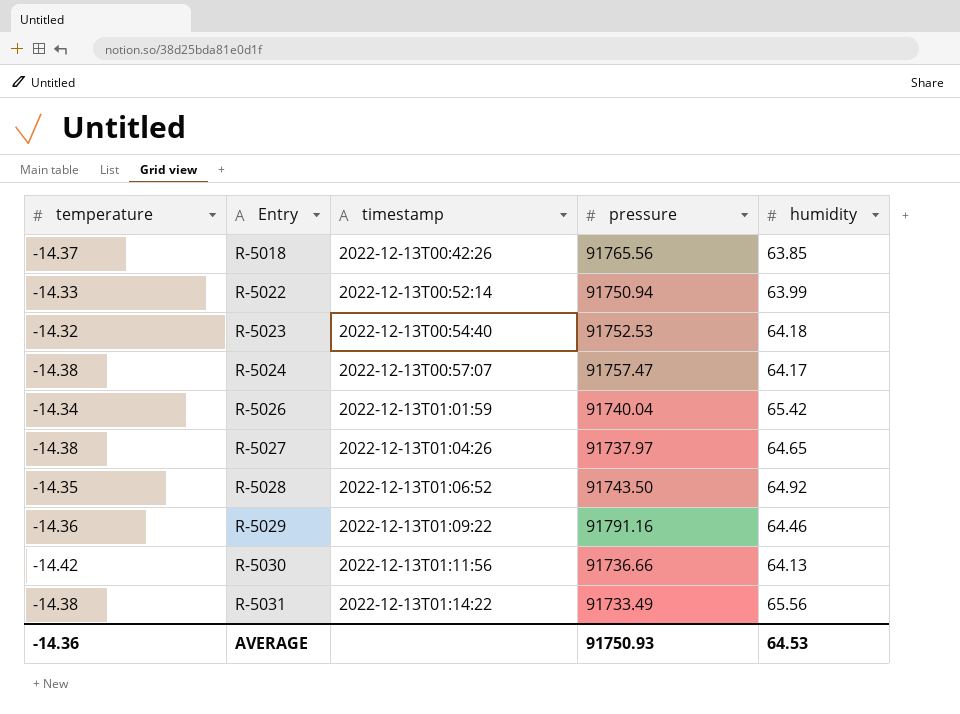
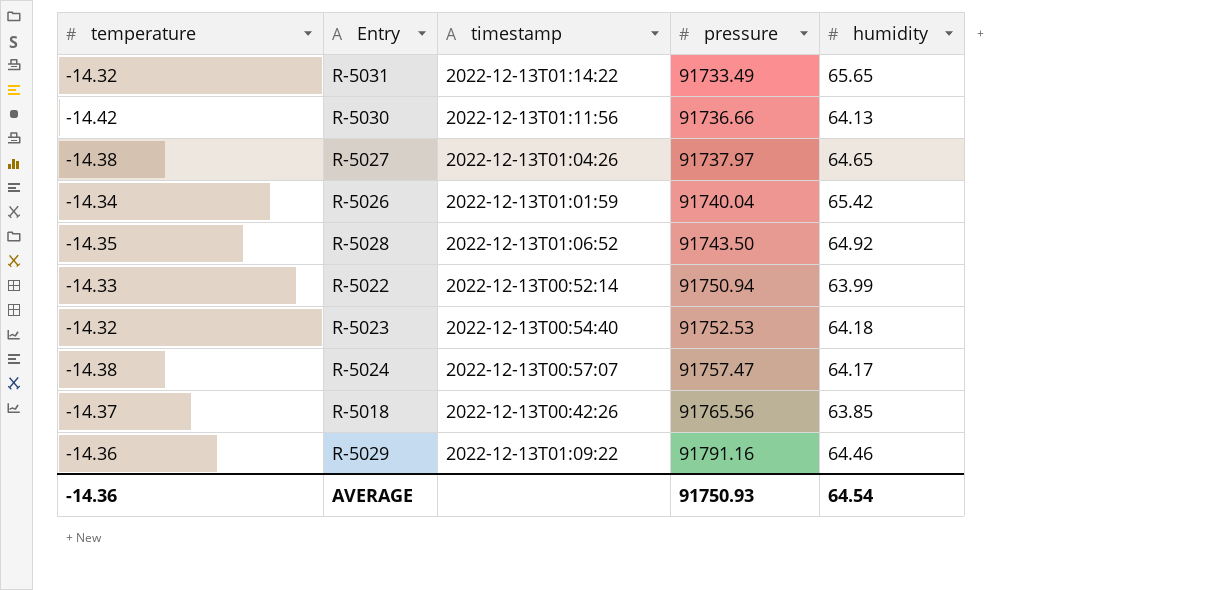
row order: Entry ascending -> pressure ascending
R-5031 | temperature: -14.38 -> -14.32
R-5031 | humidity: 65.56 -> 65.65
AVERAGE | humidity: 64.53 -> 64.54

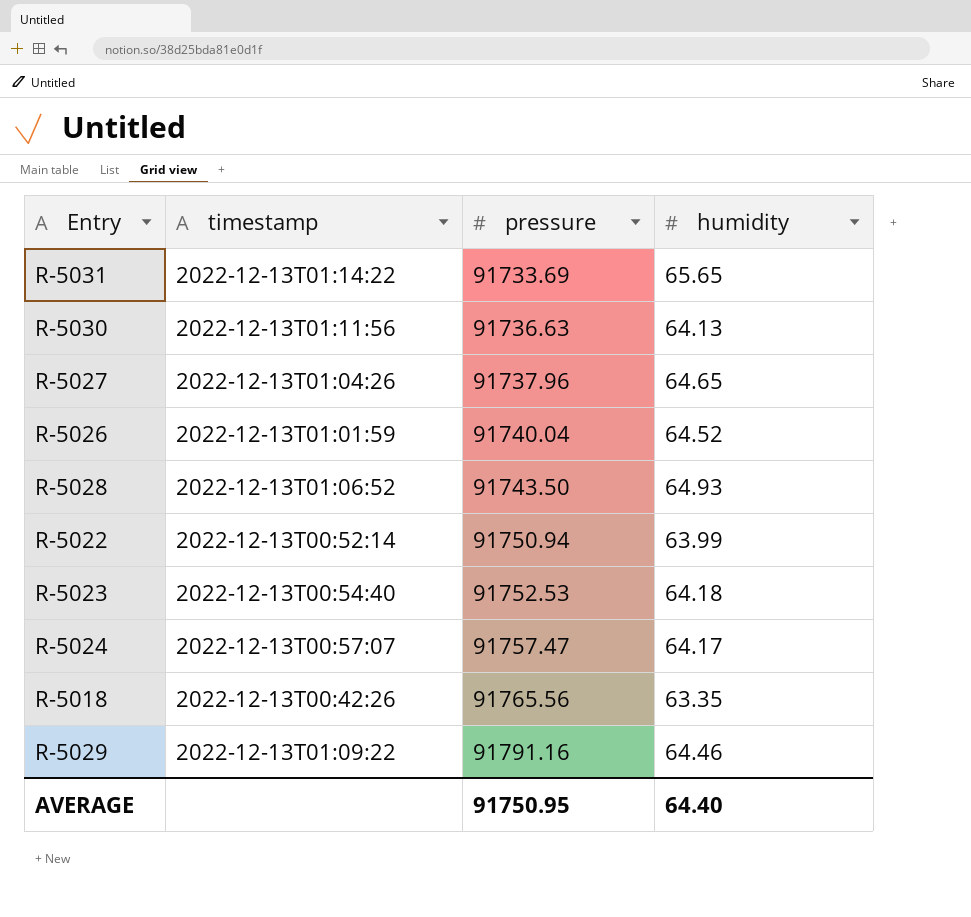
column temperature | position: 1 -> none
R-5031 | pressure: 91733.49 -> 91733.69
R-5030 | pressure: 91736.66 -> 91736.63
R-5027 | pressure: 91737.97 -> 91737.96
R-5026 | humidity: 65.42 -> 64.52
R-5028 | humidity: 64.92 -> 64.93
R-5018 | humidity: 63.85 -> 63.35
AVERAGE | pressure: 91750.93 -> 91750.95
AVERAGE | humidity: 64.54 -> 64.40

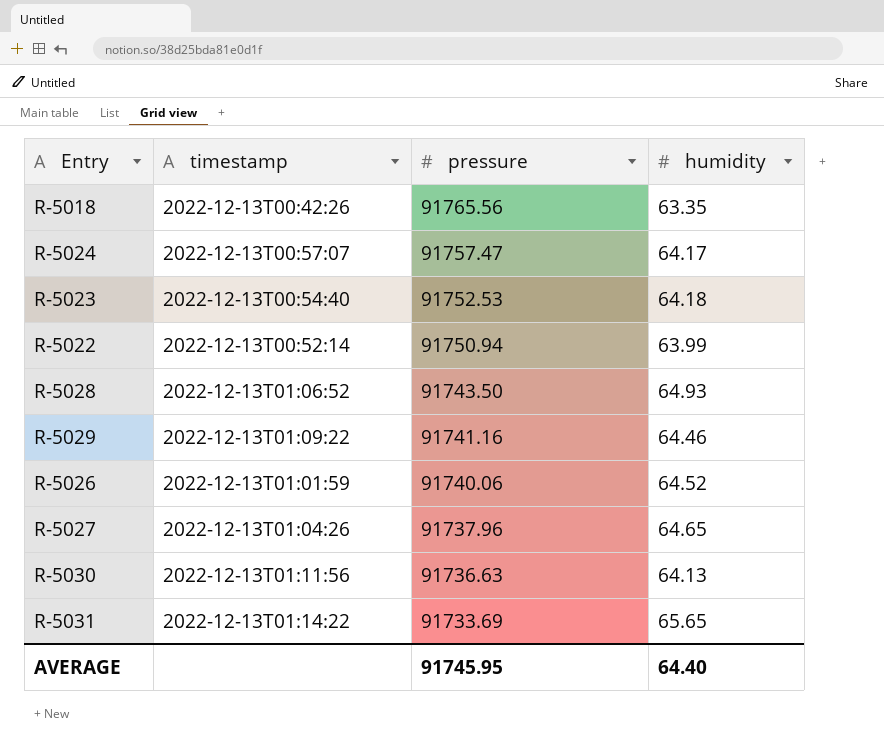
row order: pressure ascending -> pressure descending
R-5029 | pressure: 91791.16 -> 91741.16
R-5026 | pressure: 91740.04 -> 91740.06
AVERAGE | pressure: 91750.95 -> 91745.95

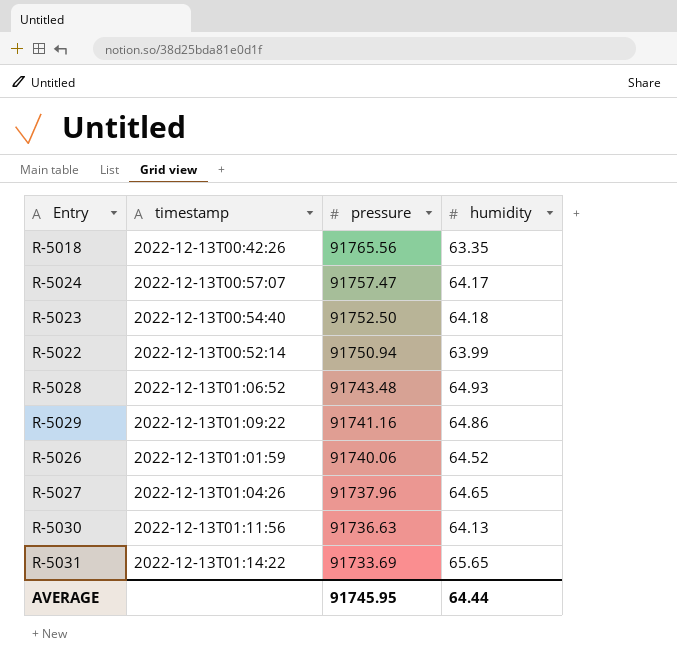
R-5023 | pressure: 91752.53 -> 91752.50
R-5028 | pressure: 91743.50 -> 91743.48
R-5029 | humidity: 64.46 -> 64.86
AVERAGE | humidity: 64.40 -> 64.44

